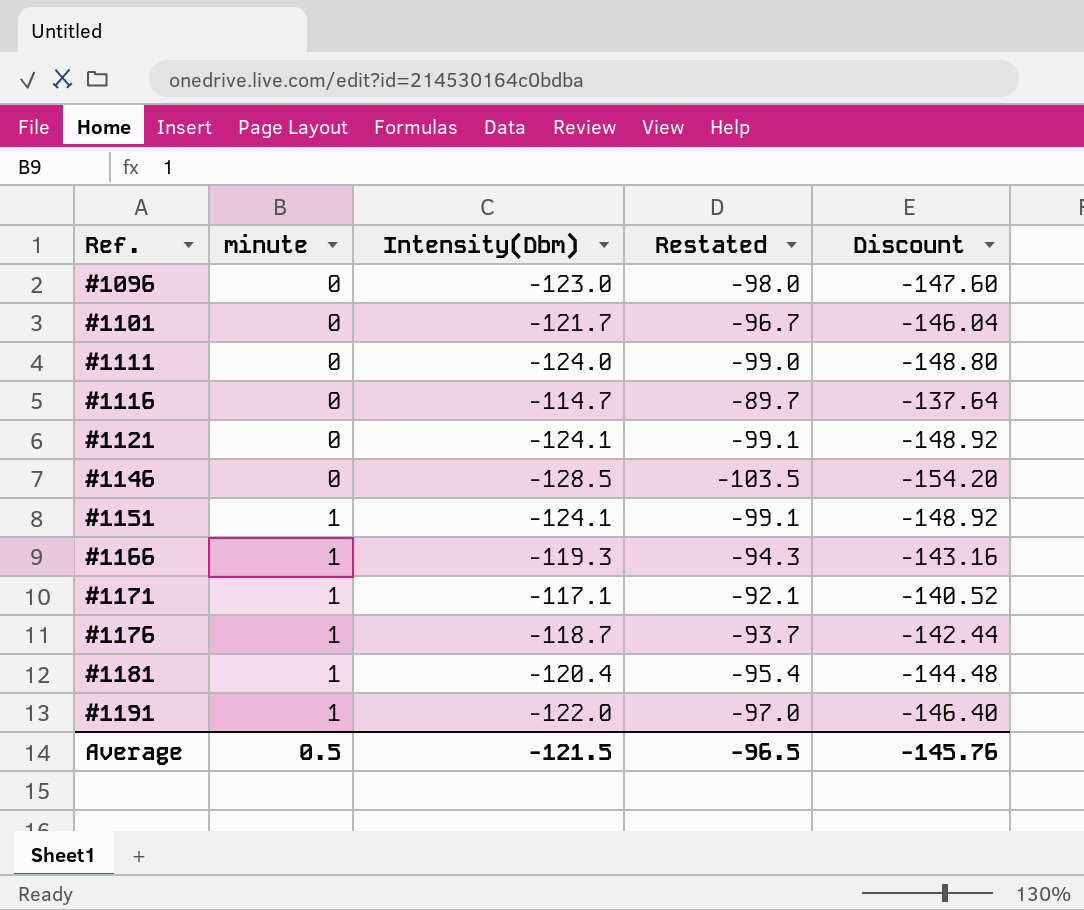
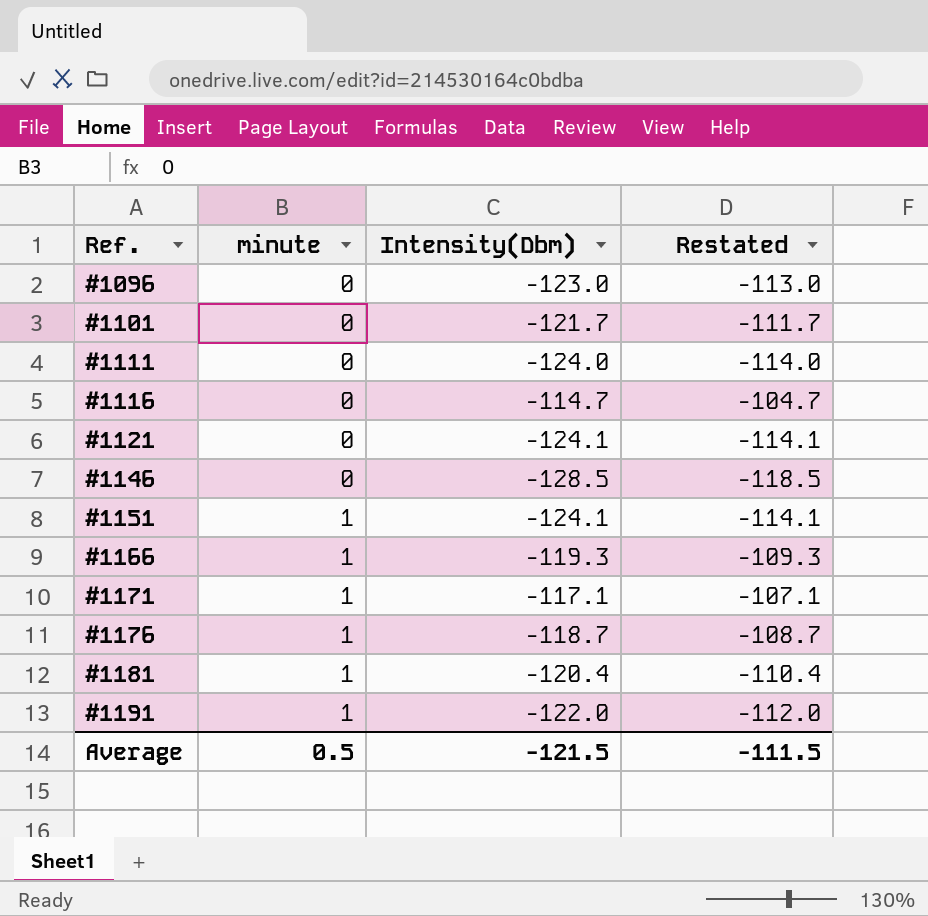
column Discount | formula: [Intensity(Dbm)] * 1.2 -> none
column Restated | formula: [Intensity(Dbm)] + 25 -> [Intensity(Dbm)] + 10
Average | Restated: -96.5 -> -111.5

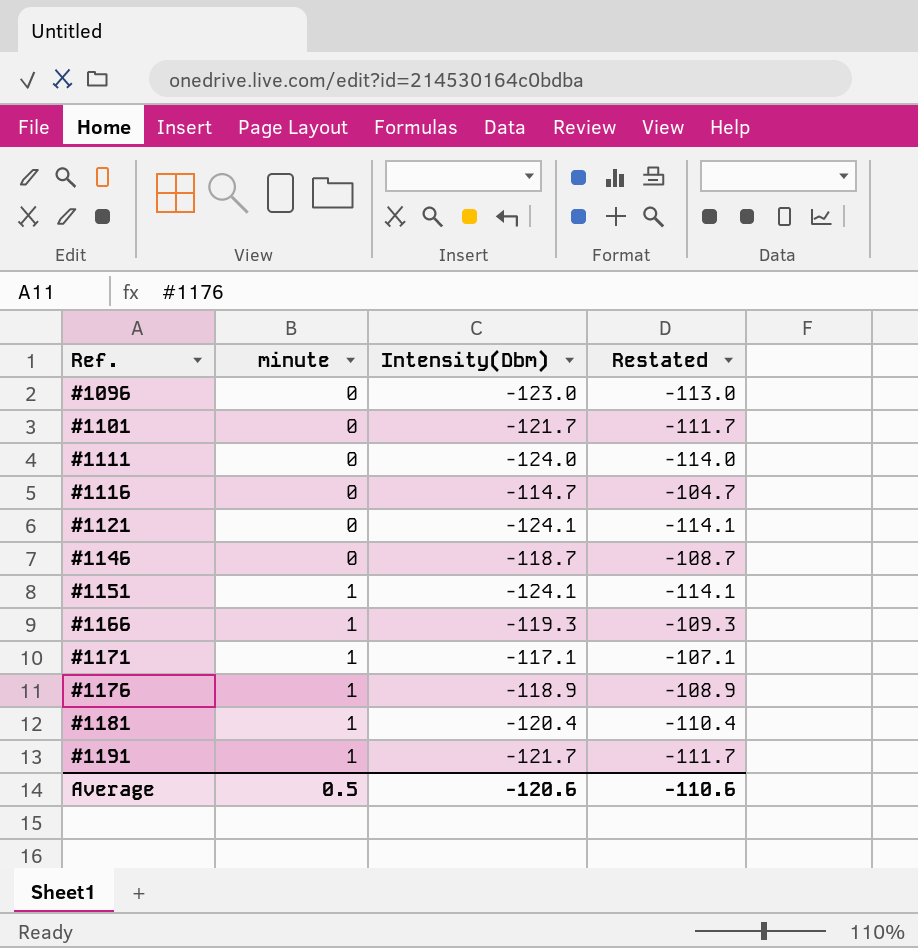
#1146 | Intensity(Dbm): -128.5 -> -118.7
#1146 | Restated: -118.5 -> -108.7
#1176 | Intensity(Dbm): -118.7 -> -118.9
#1176 | Restated: -108.7 -> -108.9
#1191 | Intensity(Dbm): -122.0 -> -121.7
#1191 | Restated: -112.0 -> -111.7
Average | Intensity(Dbm): -121.5 -> -120.6
Average | Restated: -111.5 -> -110.6

